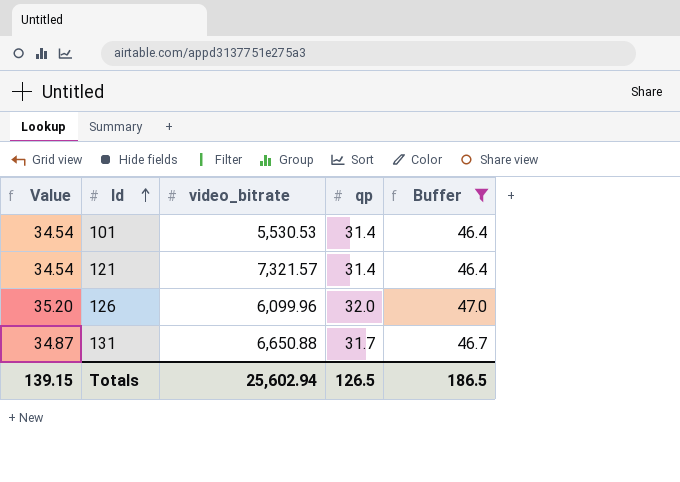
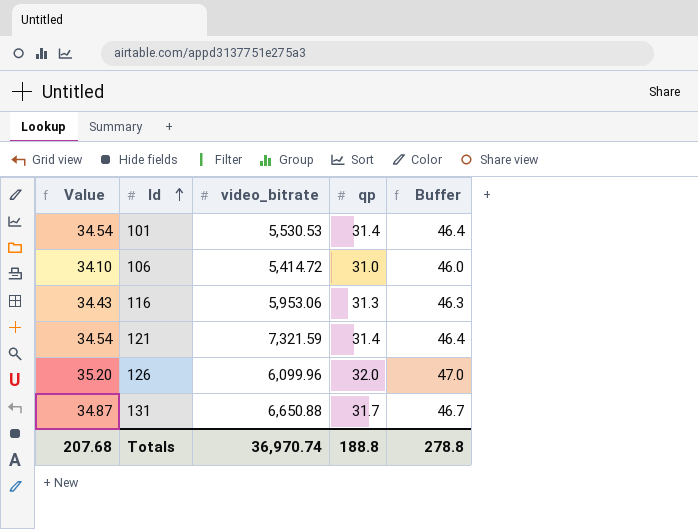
filter: Buffer >= 46.4 -> none
121 | video_bitrate: 7,321.57 -> 7,321.59
Totals | Value: 139.15 -> 207.68
Totals | video_bitrate: 25,602.94 -> 36,970.74
Totals | qp: 126.5 -> 188.8
Totals | Buffer: 186.5 -> 278.8

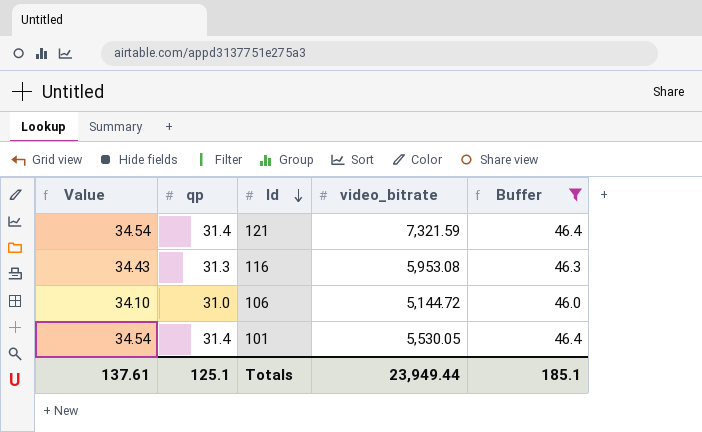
filter: none -> Buffer <= 46.4
row order: Id ascending -> Id descending
column qp | position: 4 -> 2
116 | video_bitrate: 5,953.06 -> 5,953.08
106 | video_bitrate: 5,414.72 -> 5,144.72
101 | video_bitrate: 5,530.53 -> 5,530.05
Totals | Value: 207.68 -> 137.61
Totals | qp: 188.8 -> 125.1
Totals | video_bitrate: 36,970.74 -> 23,949.44
Totals | Buffer: 278.8 -> 185.1

